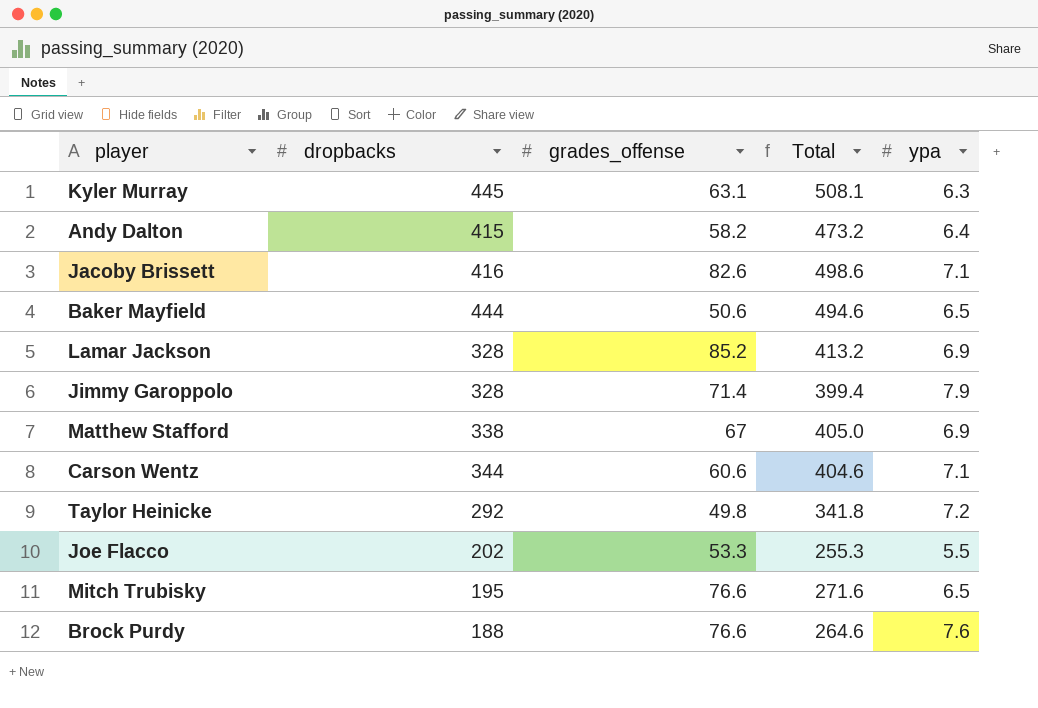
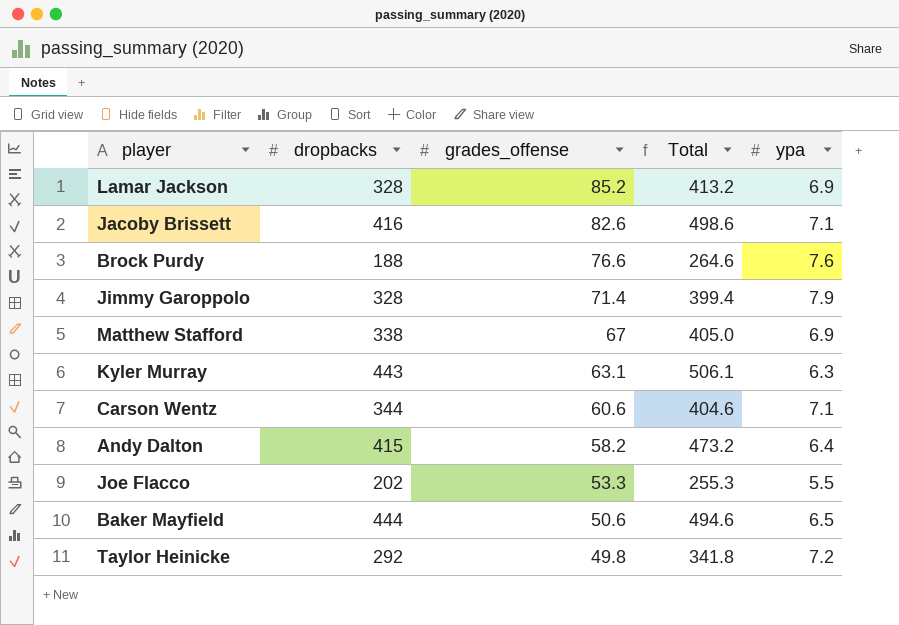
row order: none -> grades_offense descending
row Mitch Trubisky: 195 | 76.6 | 271.6 | 6.5 -> none
Kyler Murray | dropbacks: 445 -> 443
Kyler Murray | Total: 508.1 -> 506.1

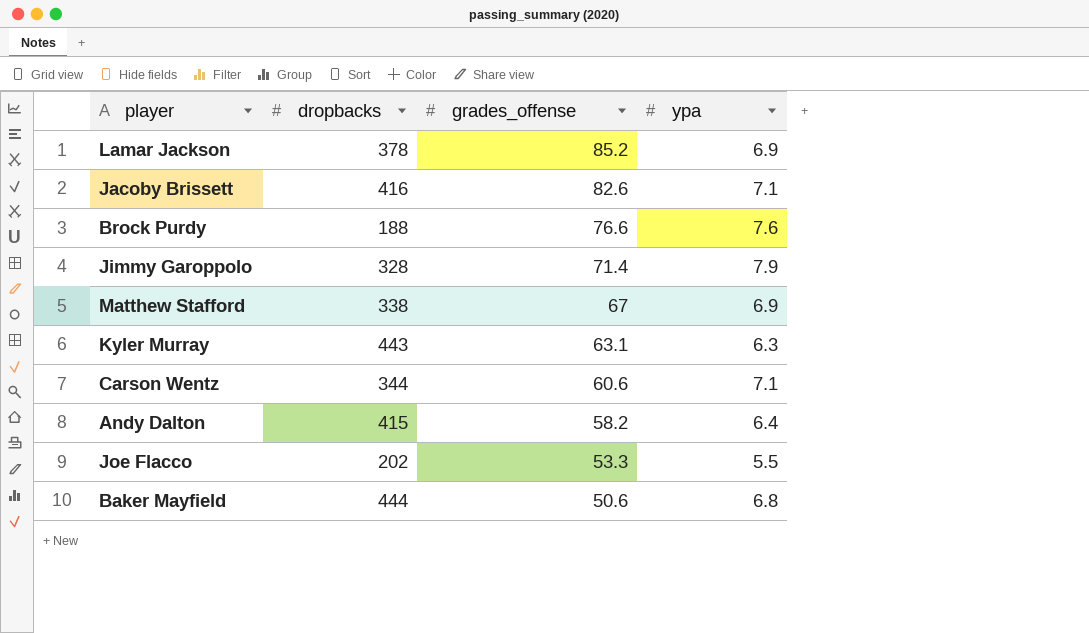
column Total | formula: [dropbacks] + [grades_offense] -> none
row Taylor Heinicke: 292 | 49.8 | 341.8 | 7.2 -> none
Lamar Jackson | dropbacks: 328 -> 378
Baker Mayfield | ypa: 6.5 -> 6.8

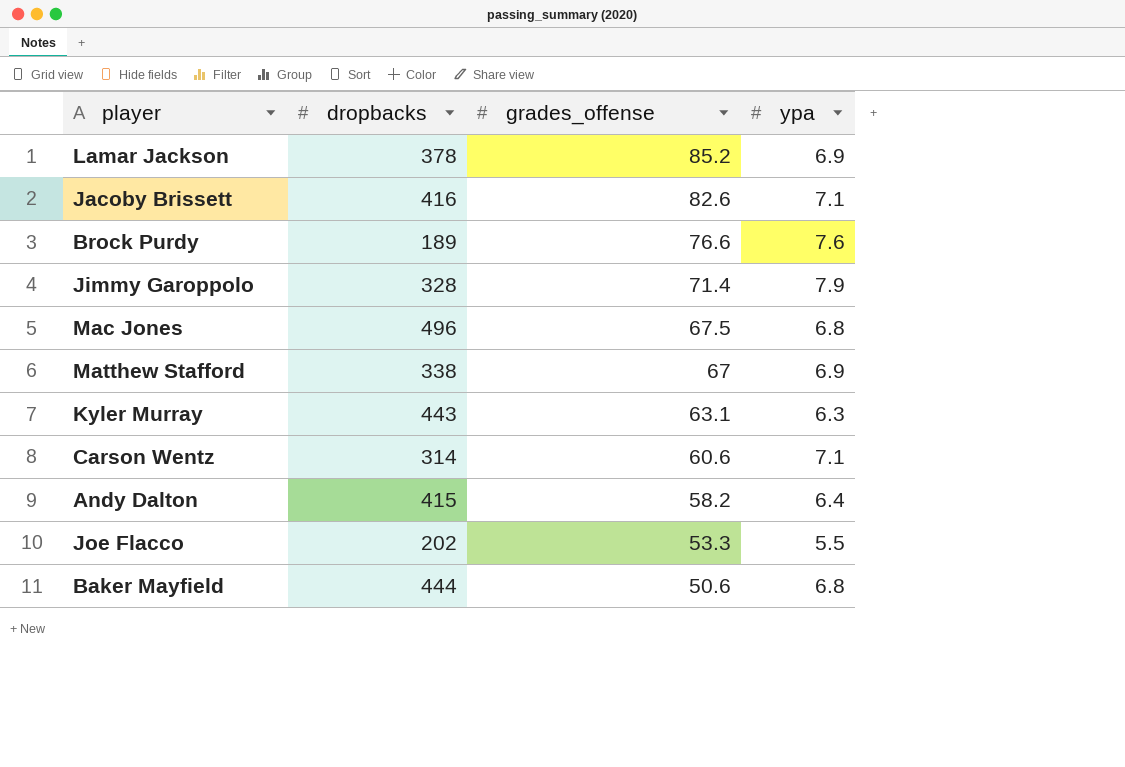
Brock Purdy | dropbacks: 188 -> 189
row Mac Jones: none -> 496 | 67.5 | 6.8
Carson Wentz | dropbacks: 344 -> 314

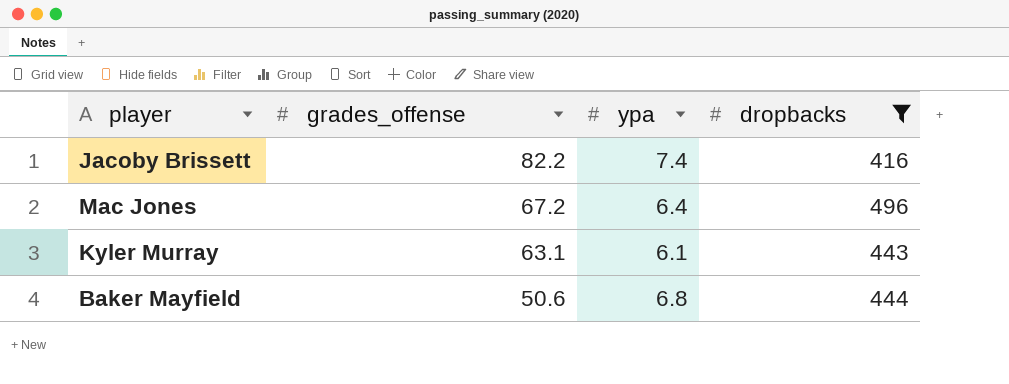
filter: none -> dropbacks >= 416
column dropbacks | position: 2 -> 4
Jacoby Brissett | grades_offense: 82.6 -> 82.2
Jacoby Brissett | ypa: 7.1 -> 7.4
Mac Jones | grades_offense: 67.5 -> 67.2
Mac Jones | ypa: 6.8 -> 6.4
Kyler Murray | ypa: 6.3 -> 6.1

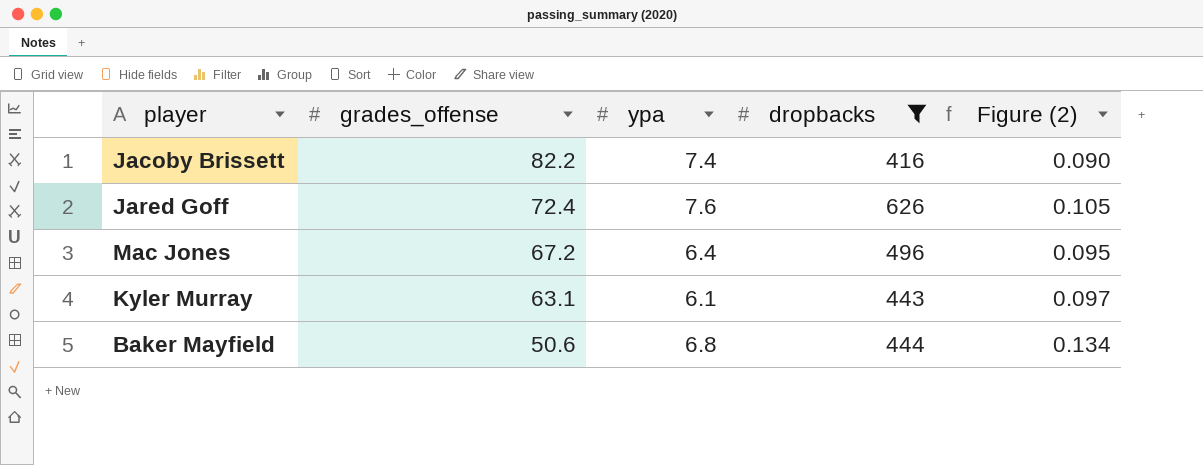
column Figure (2) | formula: none -> [ypa] / [grades_offense]
row Jared Goff: none -> 72.4 | 7.6 | 626 | 0.105

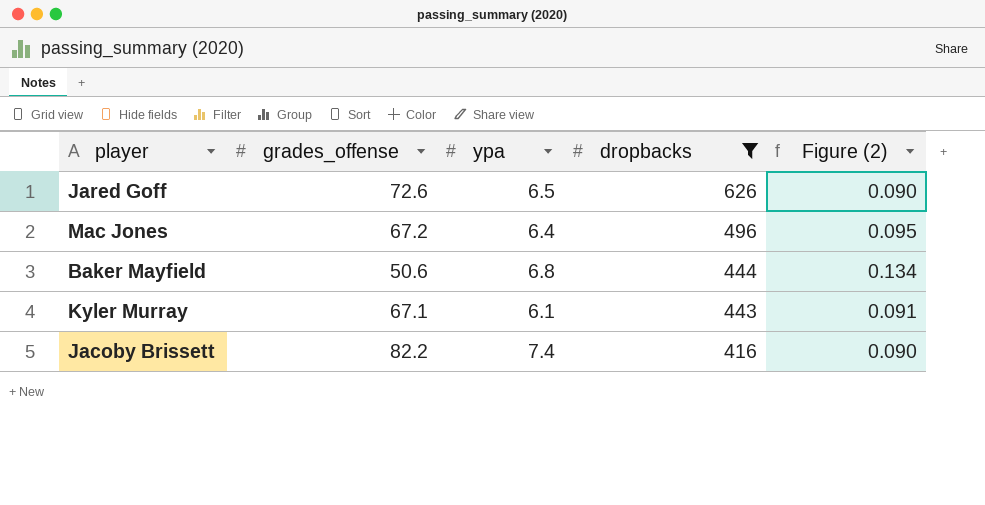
row order: grades_offense descending -> dropbacks descending
Jared Goff | grades_offense: 72.4 -> 72.6
Jared Goff | ypa: 7.6 -> 6.5
Jared Goff | Figure (2): 0.105 -> 0.090
Kyler Murray | grades_offense: 63.1 -> 67.1
Kyler Murray | Figure (2): 0.097 -> 0.091

